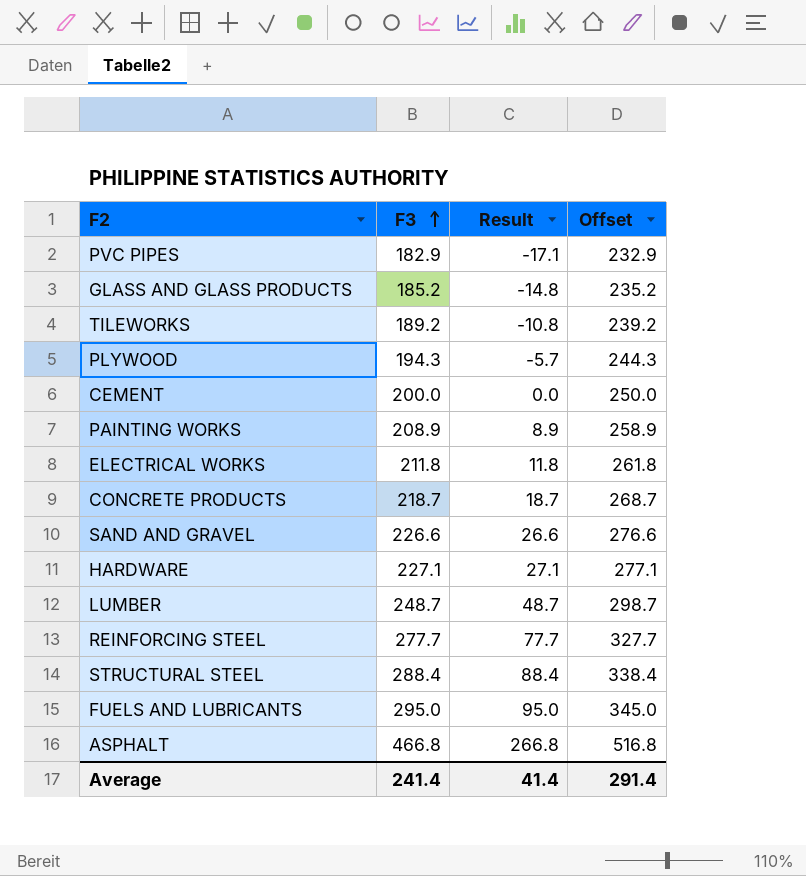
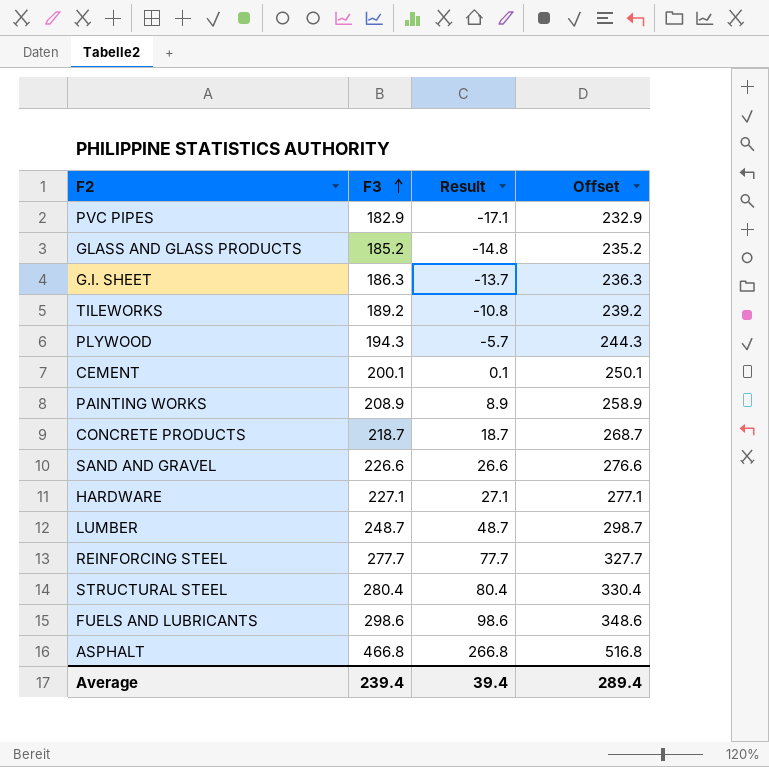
row ELECTRICAL WORKS: 211.8 | 11.8 | 261.8 -> none
row G.I. SHEET: none -> 186.3 | -13.7 | 236.3
CEMENT | F3: 200.0 -> 200.1
CEMENT | Result: 0.0 -> 0.1
CEMENT | Offset: 250.0 -> 250.1
STRUCTURAL STEEL | F3: 288.4 -> 280.4
STRUCTURAL STEEL | Result: 88.4 -> 80.4
STRUCTURAL STEEL | Offset: 338.4 -> 330.4
FUELS AND LUBRICANTS | F3: 295.0 -> 298.6
FUELS AND LUBRICANTS | Result: 95.0 -> 98.6
FUELS AND LUBRICANTS | Offset: 345.0 -> 348.6
Average | F3: 241.4 -> 239.4
Average | Result: 41.4 -> 39.4
Average | Offset: 291.4 -> 289.4

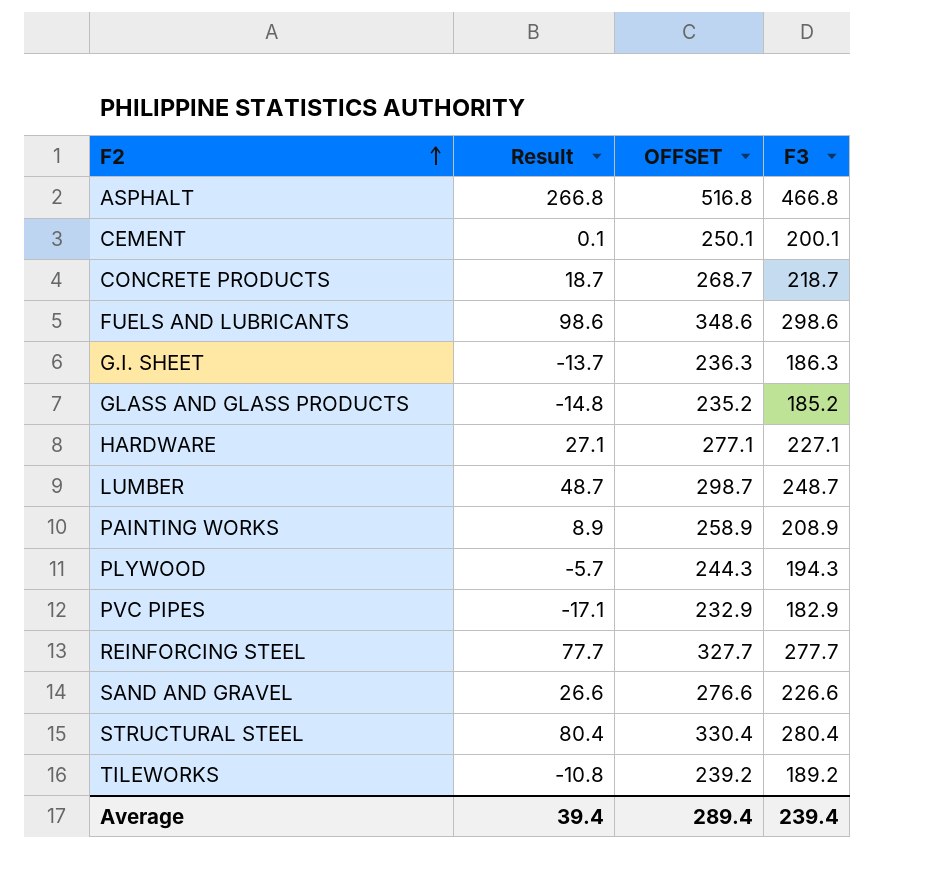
row order: F3 ascending -> F2 ascending
column name: Offset -> OFFSET
column F3 | position: 2 -> 4

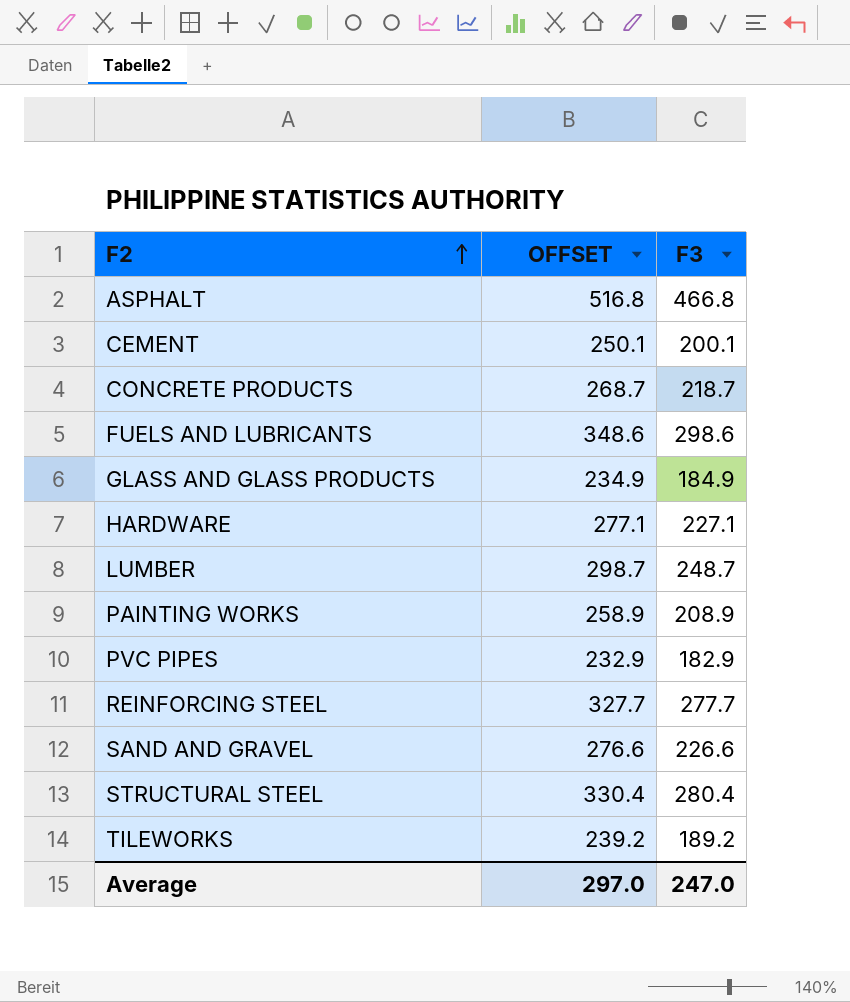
column Result | formula: [F3] - 200 -> none
row G.I. SHEET: -13.7 | 236.3 | 186.3 -> none
row PLYWOOD: -5.7 | 244.3 | 194.3 -> none
GLASS AND GLASS PRODUCTS | OFFSET: 235.2 -> 234.9
GLASS AND GLASS PRODUCTS | F3: 185.2 -> 184.9
Average | OFFSET: 289.4 -> 297.0
Average | F3: 239.4 -> 247.0

